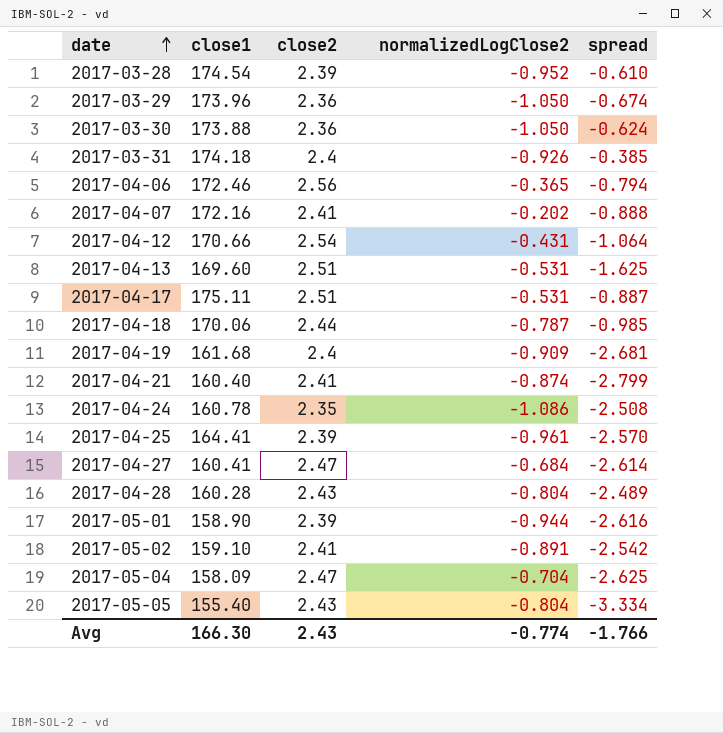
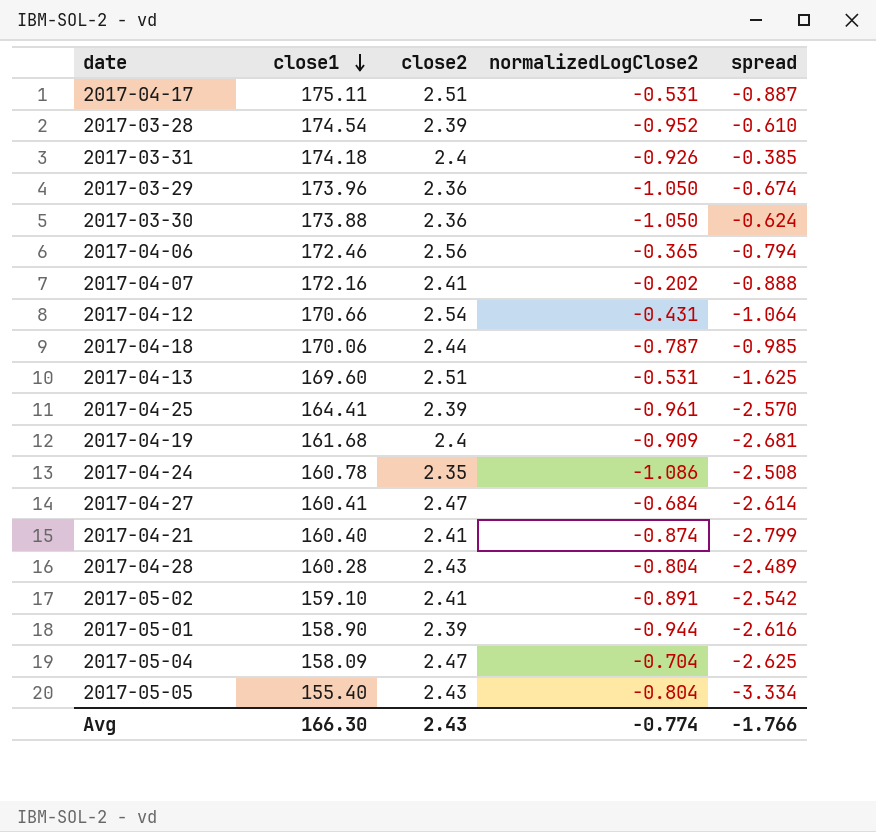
row order: date ascending -> close1 descending

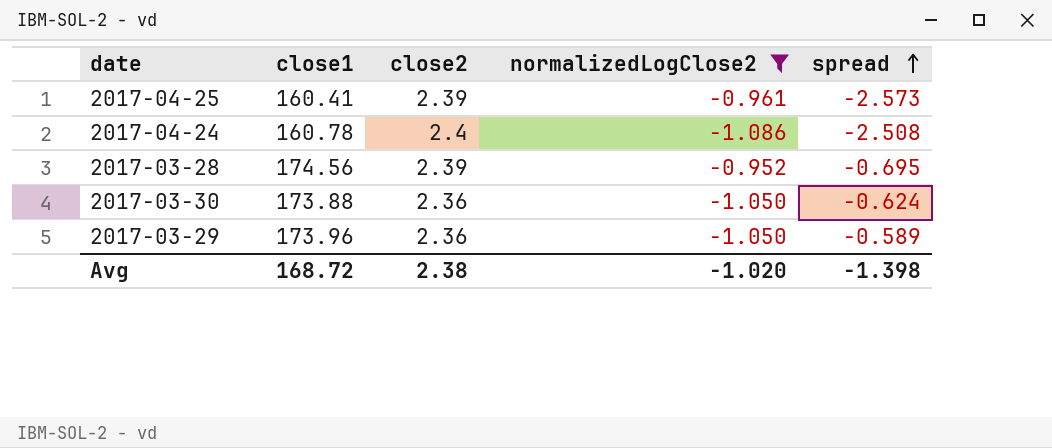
filter: none -> normalizedLogClose2 <= -0.952
row order: close1 descending -> spread ascending
2017-04-25 | close1: 164.41 -> 160.41
2017-04-25 | spread: -2.570 -> -2.573
2017-04-24 | close2: 2.35 -> 2.4
2017-03-28 | close1: 174.54 -> 174.56
2017-03-28 | spread: -0.610 -> -0.695
2017-03-29 | spread: -0.674 -> -0.589
Avg | close1: 166.30 -> 168.72
Avg | close2: 2.43 -> 2.38
Avg | normalizedLogClose2: -0.774 -> -1.020
Avg | spread: -1.766 -> -1.398

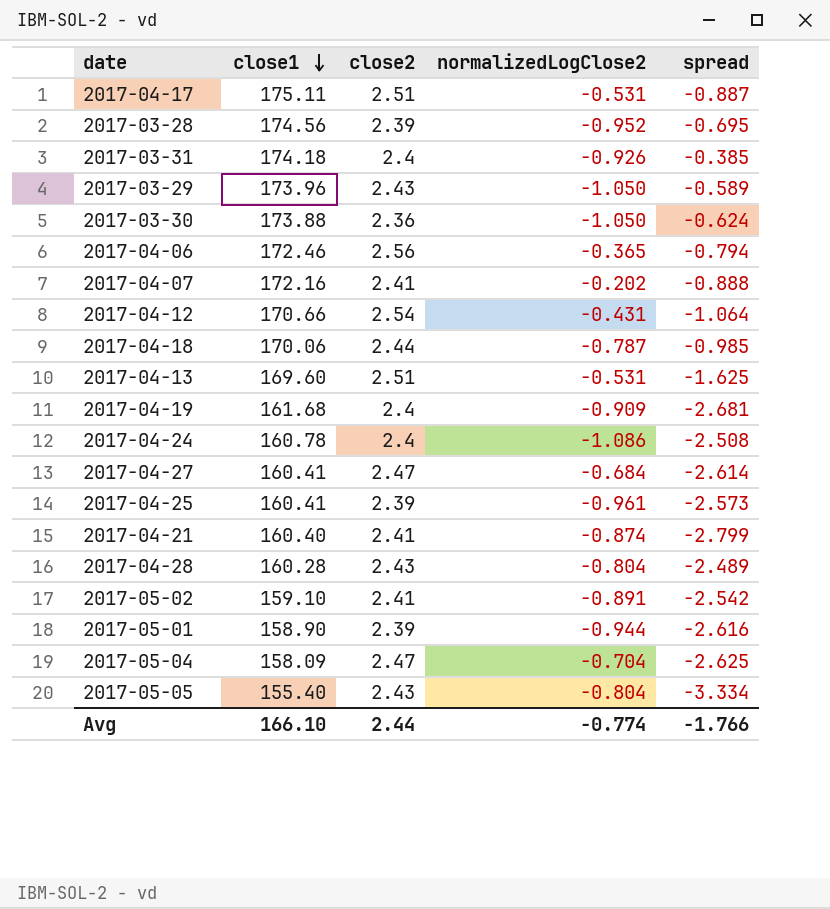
filter: normalizedLogClose2 <= -0.952 -> none
row order: spread ascending -> close1 descending
2017-03-29 | close2: 2.36 -> 2.43
Avg | close1: 168.72 -> 166.10
Avg | close2: 2.38 -> 2.44
Avg | normalizedLogClose2: -1.020 -> -0.774
Avg | spread: -1.398 -> -1.766

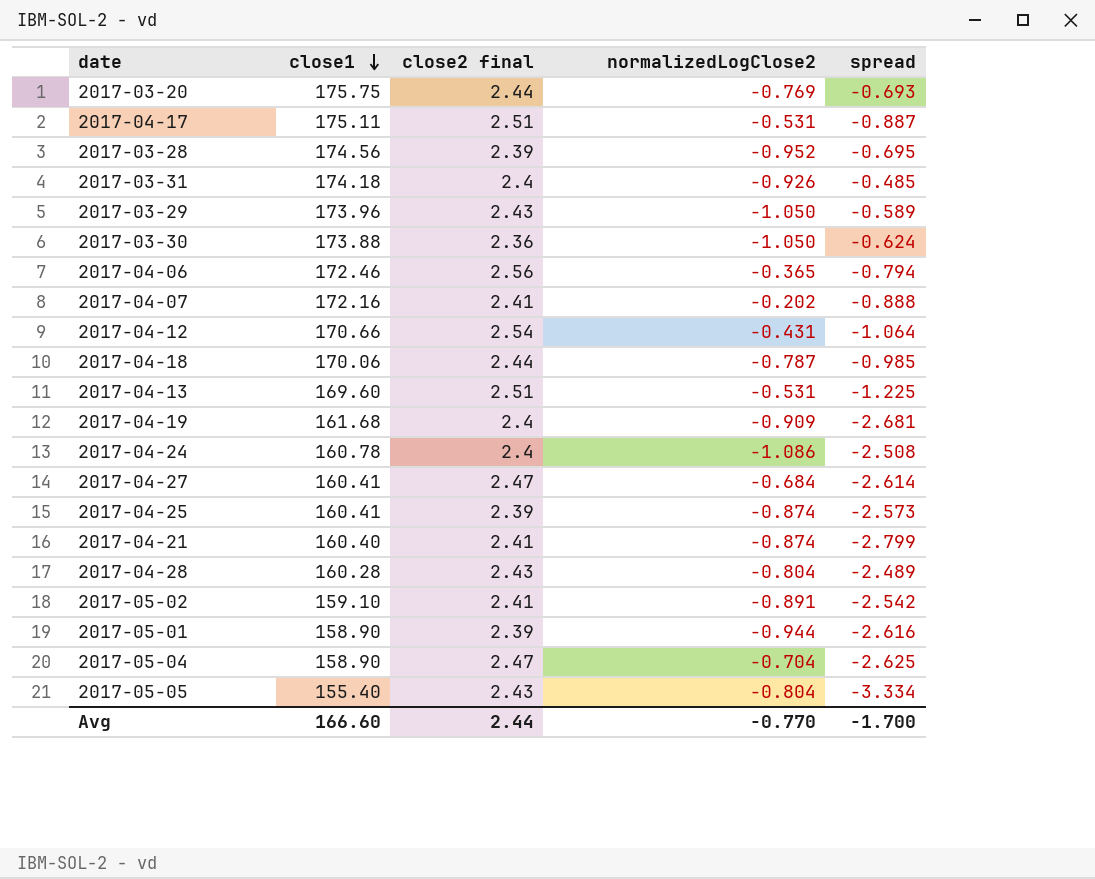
column name: close2 -> close2 final
row 2017-03-20: none -> 175.75 | 2.44 | -0.769 | -0.693
2017-03-31 | spread: -0.385 -> -0.485
2017-04-13 | spread: -1.625 -> -1.225
2017-04-25 | normalizedLogClose2: -0.961 -> -0.874
2017-05-04 | close1: 158.09 -> 158.90
Avg | close1: 166.10 -> 166.60
Avg | normalizedLogClose2: -0.774 -> -0.770
Avg | spread: -1.766 -> -1.700

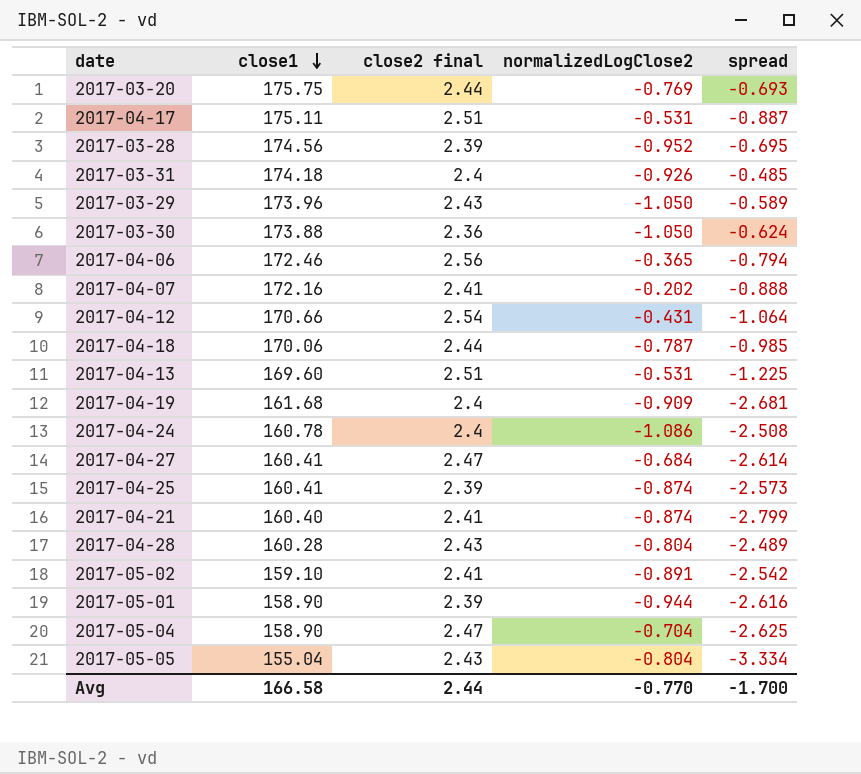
2017-05-05 | close1: 155.40 -> 155.04
Avg | close1: 166.60 -> 166.58

